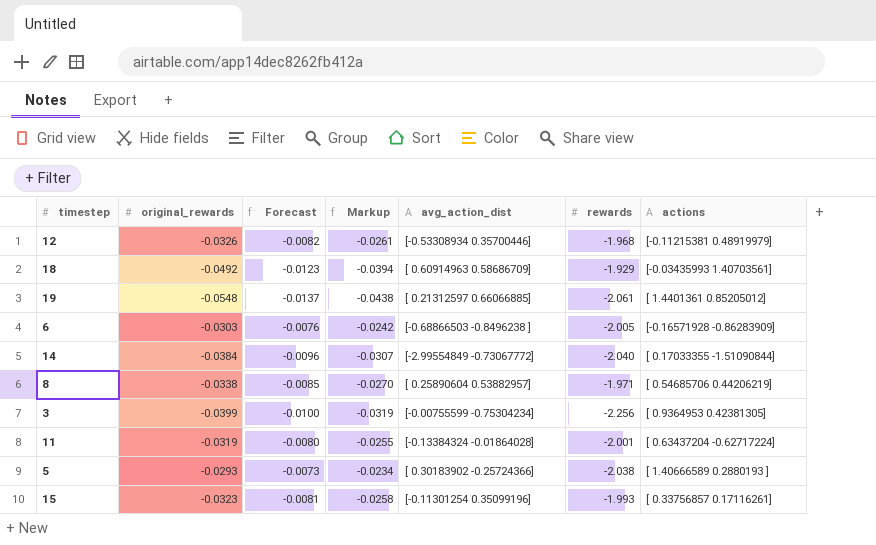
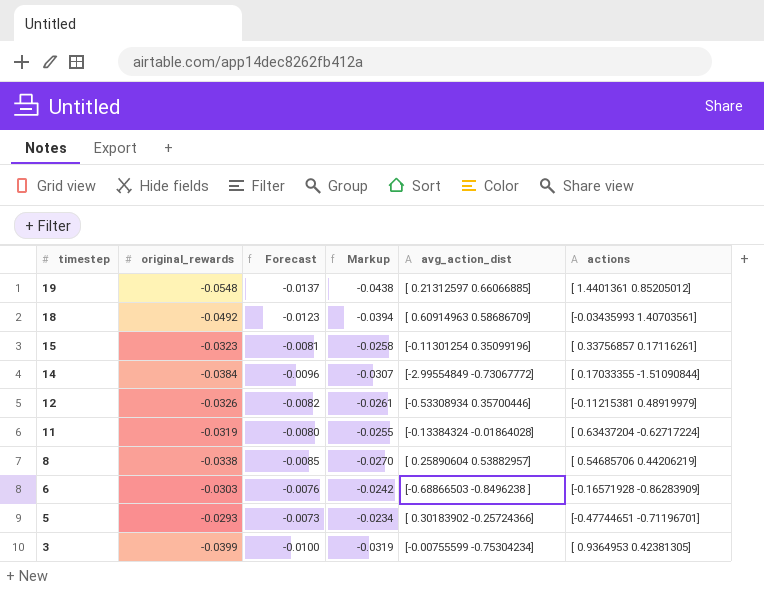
row order: none -> timestep descending
column rewards | position: 6 -> none
5 | actions: [ 1.40666589 0.2880193 ] -> [-0.47744651 -0.71196701]

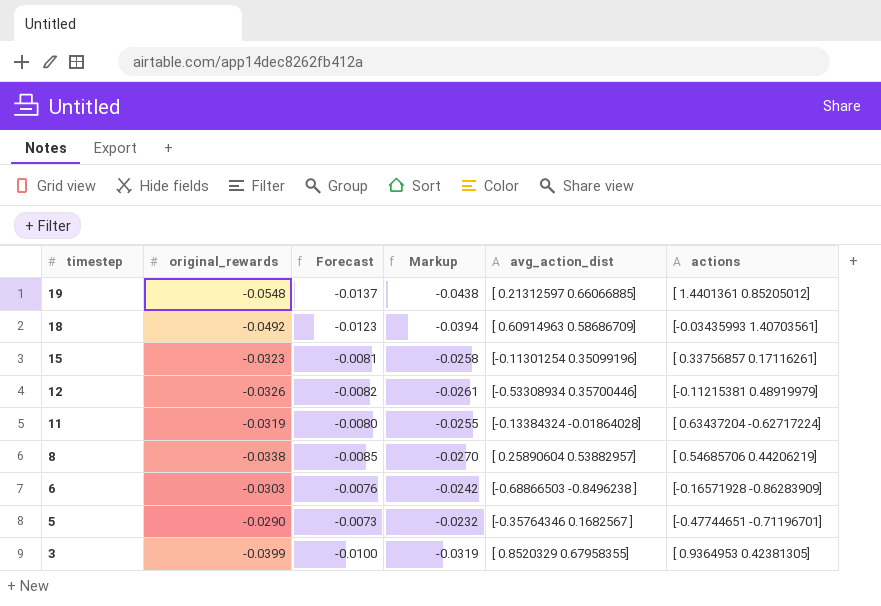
row 14: -0.0384 | -0.0096 | -0.0307 | [-2.99554849 -0.73067772] | [ 0.17033355 -1.51090844] -> none
5 | original_rewards: -0.0293 -> -0.0290
5 | Markup: -0.0234 -> -0.0232
5 | avg_action_dist: [ 0.30183902 -0.25724366] -> [-0.35764346 0.1682567 ]
3 | avg_action_dist: [-0.00755599 -0.75304234] -> [ 0.8520329 0.67958355]

